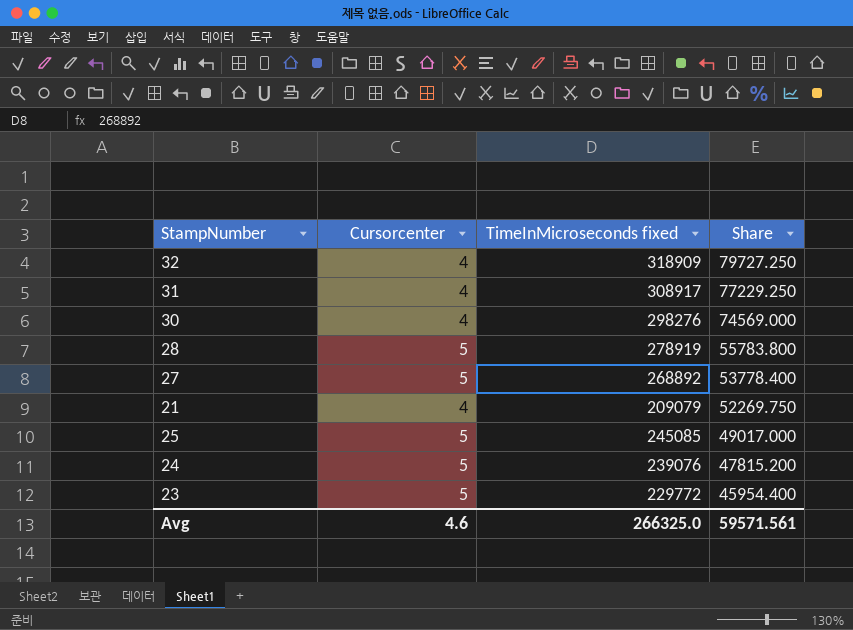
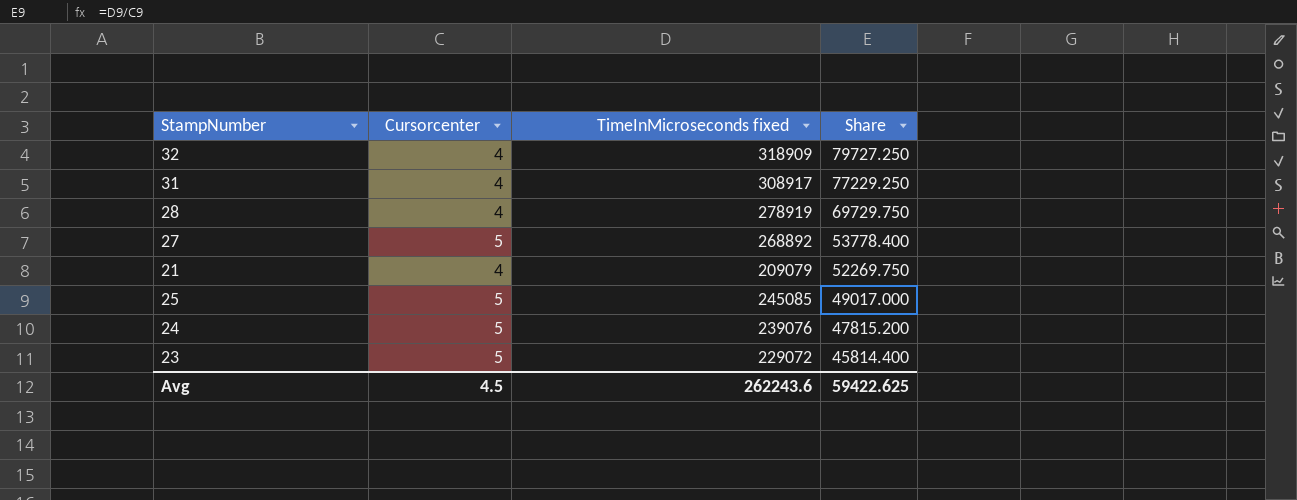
row 30: 4 | 298276 | 74569.000 -> none
28 | Cursorcenter: 5 -> 4
28 | Share: 55783.800 -> 69729.750
23 | TimeInMicroseconds fixed: 229772 -> 229072
23 | Share: 45954.400 -> 45814.400
Avg | Cursorcenter: 4.6 -> 4.5
Avg | TimeInMicroseconds fixed: 266325.0 -> 262243.6
Avg | Share: 59571.561 -> 59422.625

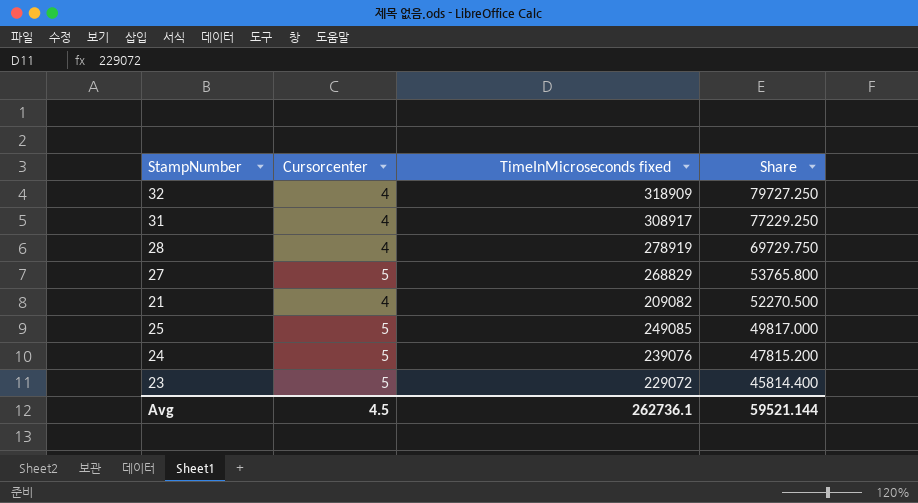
27 | TimeInMicroseconds fixed: 268892 -> 268829
27 | Share: 53778.400 -> 53765.800
21 | TimeInMicroseconds fixed: 209079 -> 209082
21 | Share: 52269.750 -> 52270.500
25 | TimeInMicroseconds fixed: 245085 -> 249085
25 | Share: 49017.000 -> 49817.000
Avg | TimeInMicroseconds fixed: 262243.6 -> 262736.1
Avg | Share: 59422.625 -> 59521.144

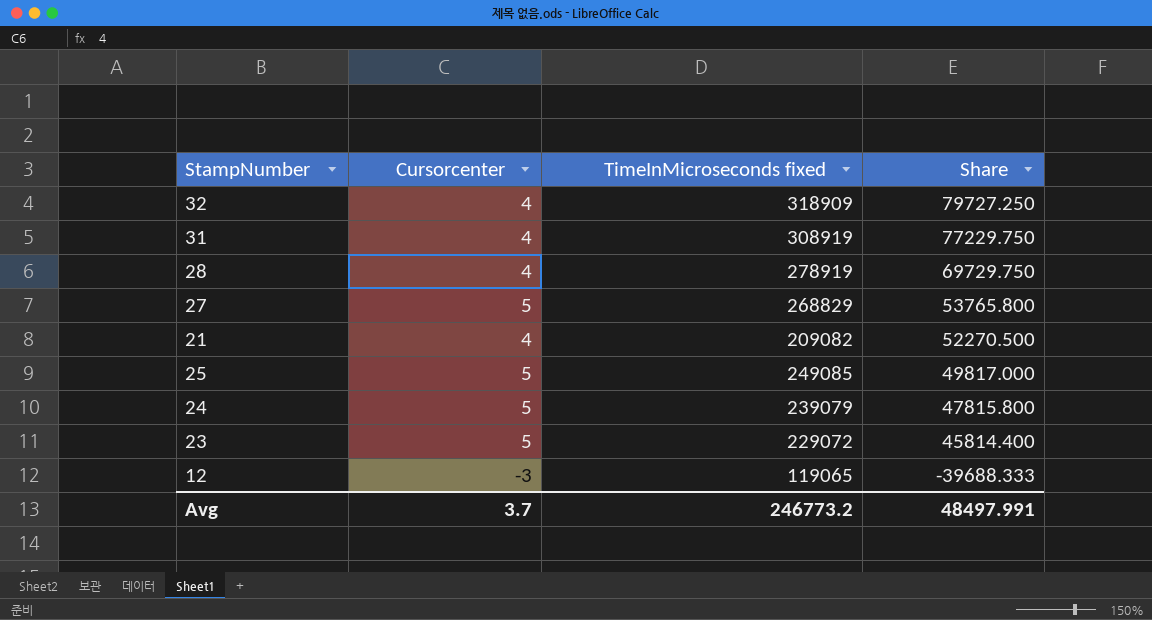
31 | TimeInMicroseconds fixed: 308917 -> 308919
31 | Share: 77229.250 -> 77229.750
24 | TimeInMicroseconds fixed: 239076 -> 239079
24 | Share: 47815.200 -> 47815.800
row 12: none -> -3 | 119065 | -39688.333
Avg | Cursorcenter: 4.5 -> 3.7
Avg | TimeInMicroseconds fixed: 262736.1 -> 246773.2
Avg | Share: 59521.144 -> 48497.991

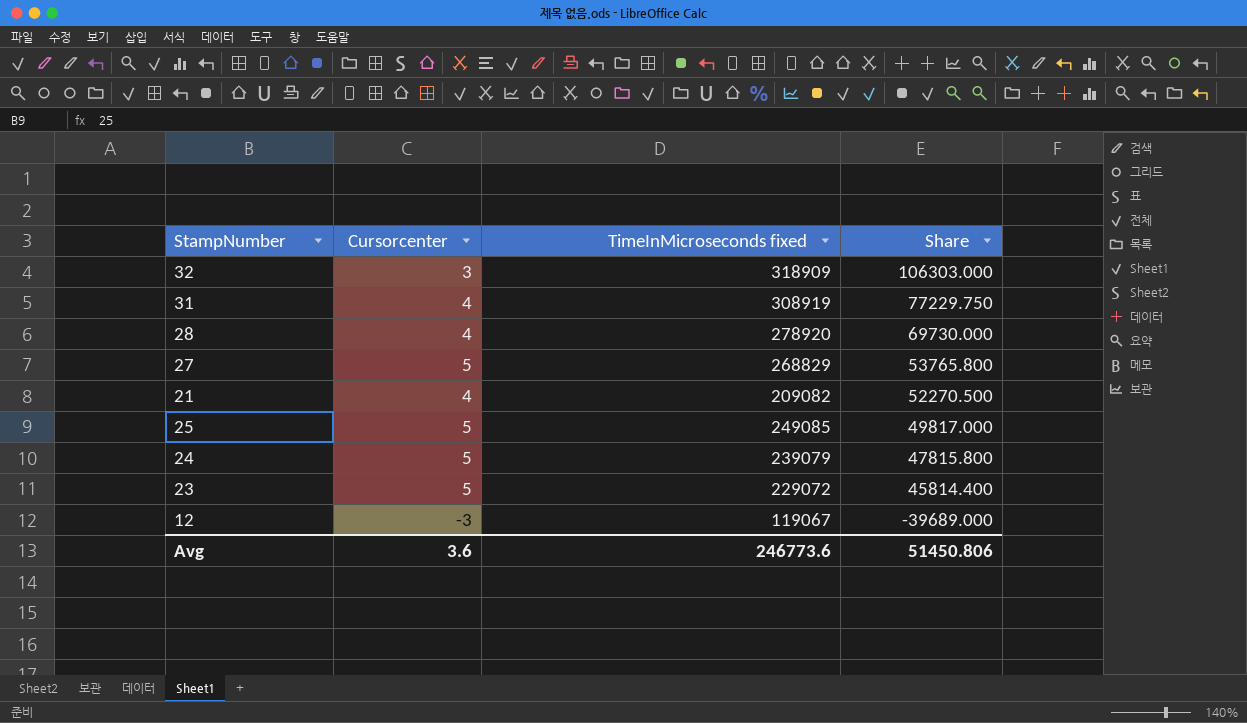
32 | Cursorcenter: 4 -> 3
32 | Share: 79727.250 -> 106303.000
28 | TimeInMicroseconds fixed: 278919 -> 278920
28 | Share: 69729.750 -> 69730.000
12 | TimeInMicroseconds fixed: 119065 -> 119067
12 | Share: -39688.333 -> -39689.000
Avg | Cursorcenter: 3.7 -> 3.6
Avg | TimeInMicroseconds fixed: 246773.2 -> 246773.6
Avg | Share: 48497.991 -> 51450.806

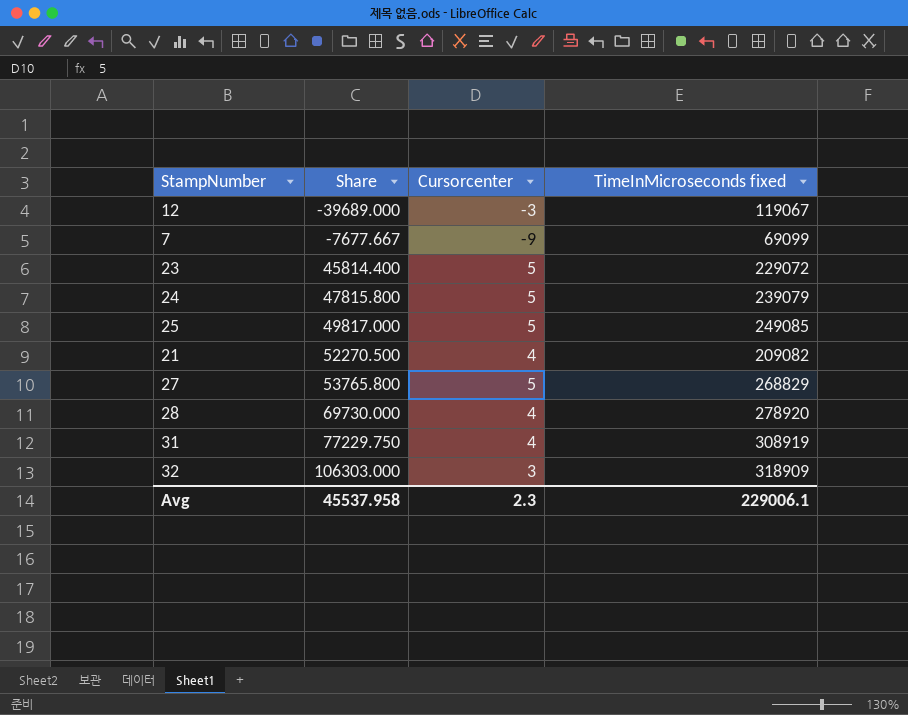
row order: Share descending -> Share ascending
column Share | position: 4 -> 2
row 7: none -> -7677.667 | -9 | 69099
Avg | Share: 51450.806 -> 45537.958
Avg | Cursorcenter: 3.6 -> 2.3
Avg | TimeInMicroseconds fixed: 246773.6 -> 229006.1

